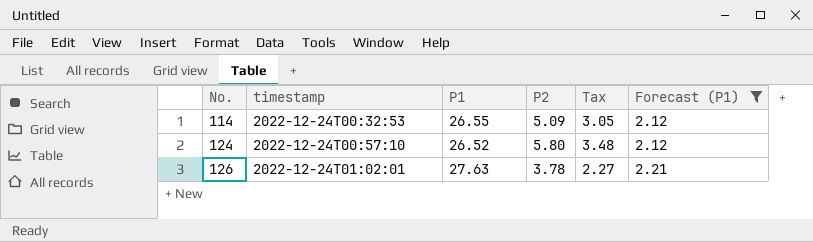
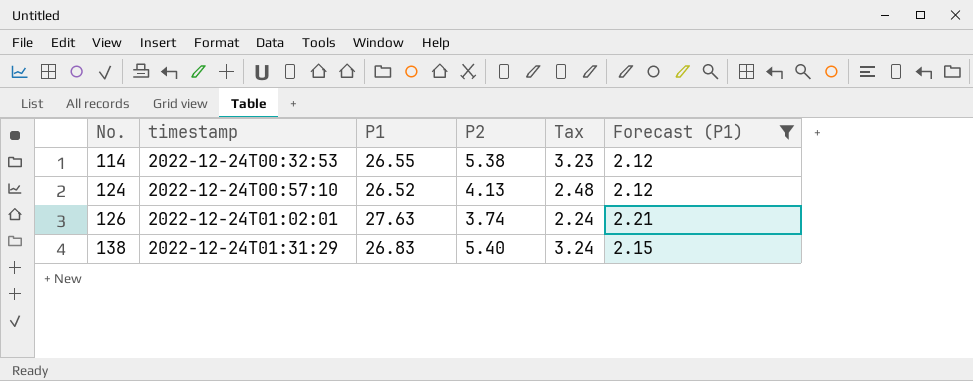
114 | P2: 5.09 -> 5.38
114 | Tax: 3.05 -> 3.23
124 | P2: 5.80 -> 4.13
124 | Tax: 3.48 -> 2.48
126 | P2: 3.78 -> 3.74
126 | Tax: 2.27 -> 2.24
row 138: none -> 2022-12-24T01:31:29 | 26.83 | 5.40 | 3.24 | 2.15

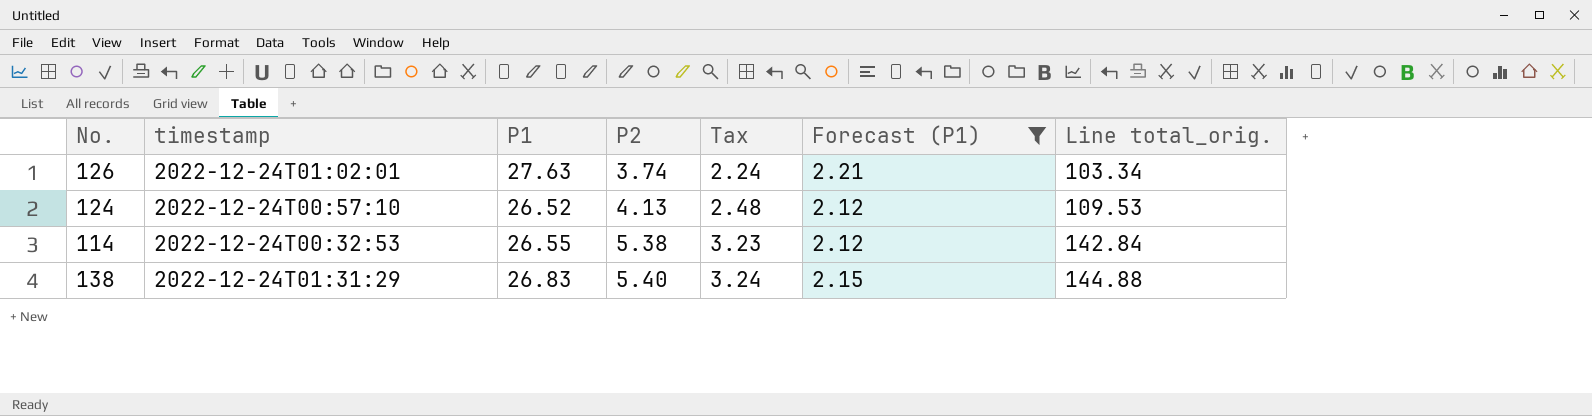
row order: No. ascending -> P2 ascending
column Line total_orig. | formula: none -> [P1] * [P2]

